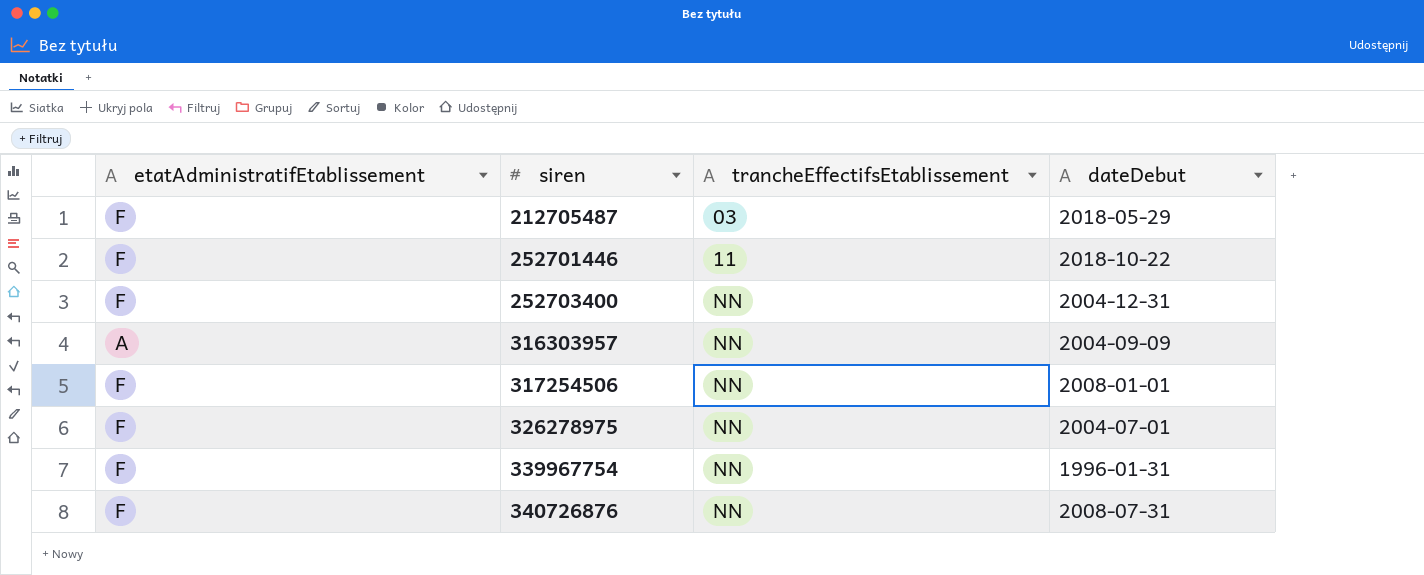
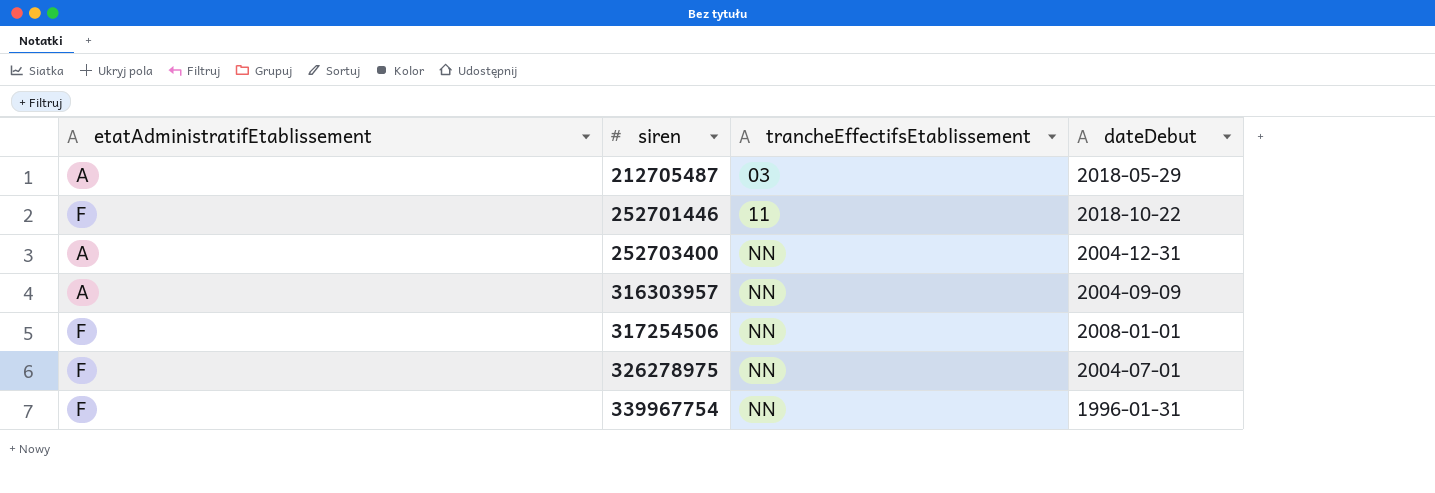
row 340726876: F | NN | 2008-07-31 -> none
212705487 | etatAdministratifEtablissement: F -> A
252703400 | etatAdministratifEtablissement: F -> A

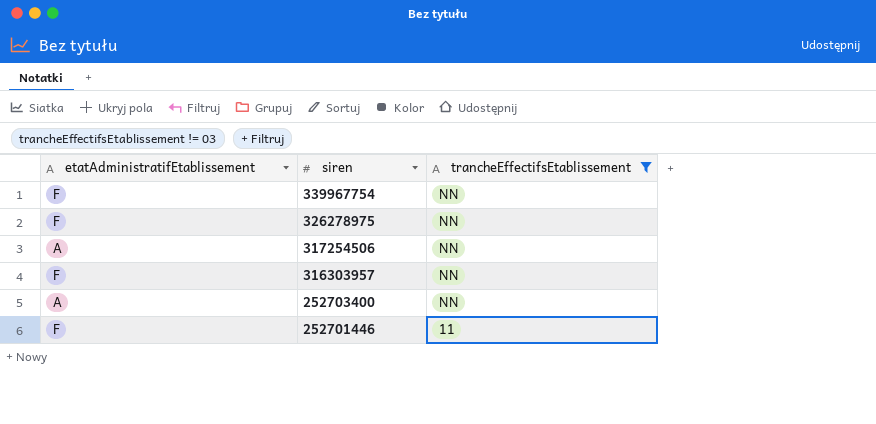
filter: none -> trancheEffectifsEtablissement != 03
row order: siren ascending -> siren descending
column dateDebut | position: 4 -> none
317254506 | etatAdministratifEtablissement: F -> A
316303957 | etatAdministratifEtablissement: A -> F

